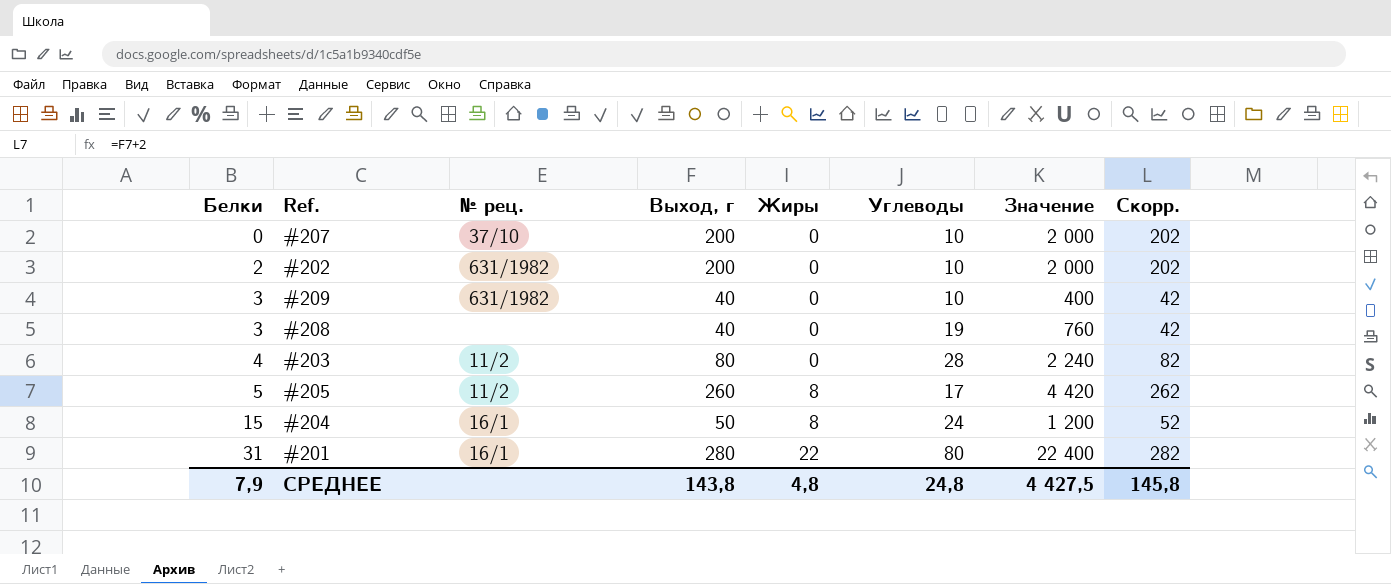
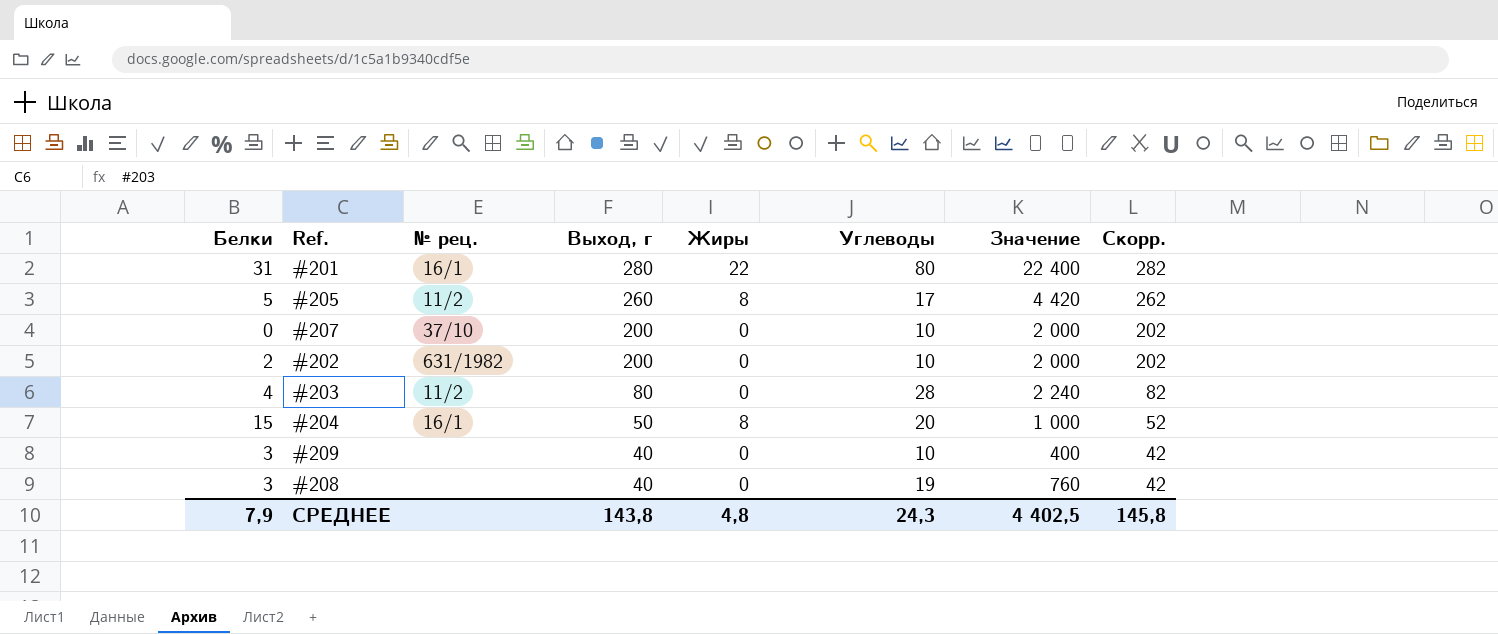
row order: Белки ascending -> Выход, г descending
#204 | Углеводы: 24 -> 20
#204 | Значение: 1 200 -> 1 000
#209 | № рец.: 631/1982 -> none
СРЕДНЕЕ | Углеводы: 24,8 -> 24,3
СРЕДНЕЕ | Значение: 4 427,5 -> 4 402,5

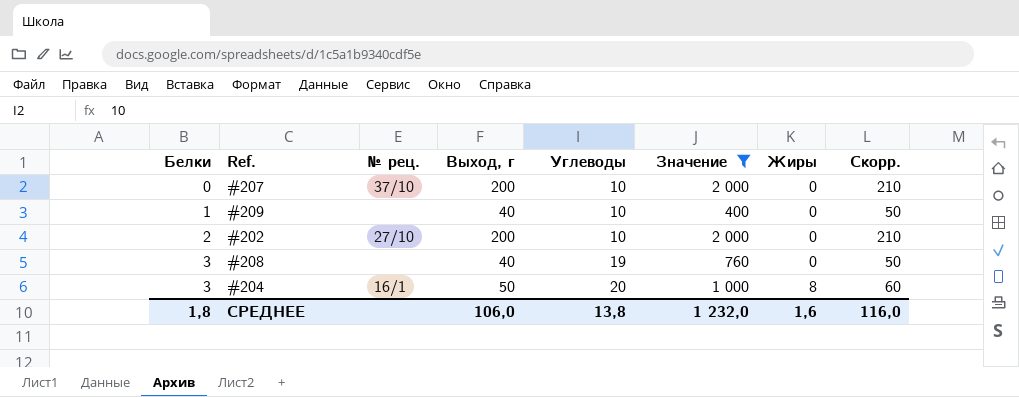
filter: none -> Значение <= 2 000
row order: Выход, г descending -> Белки ascending
column Жиры | position: 5 -> 7
column Скорр. | formula: [Выход, г] + 2 -> [Выход, г] + 10
#209 | Белки: 3 -> 1
#202 | № рец.: 631/1982 -> 27/10
#204 | Белки: 15 -> 3
СРЕДНЕЕ | Белки: 7,9 -> 1,8
СРЕДНЕЕ | Выход, г: 143,8 -> 106,0
СРЕДНЕЕ | Углеводы: 24,3 -> 13,8
СРЕДНЕЕ | Значение: 4 402,5 -> 1 232,0
СРЕДНЕЕ | Жиры: 4,8 -> 1,6
СРЕДНЕЕ | Скорр.: 145,8 -> 116,0

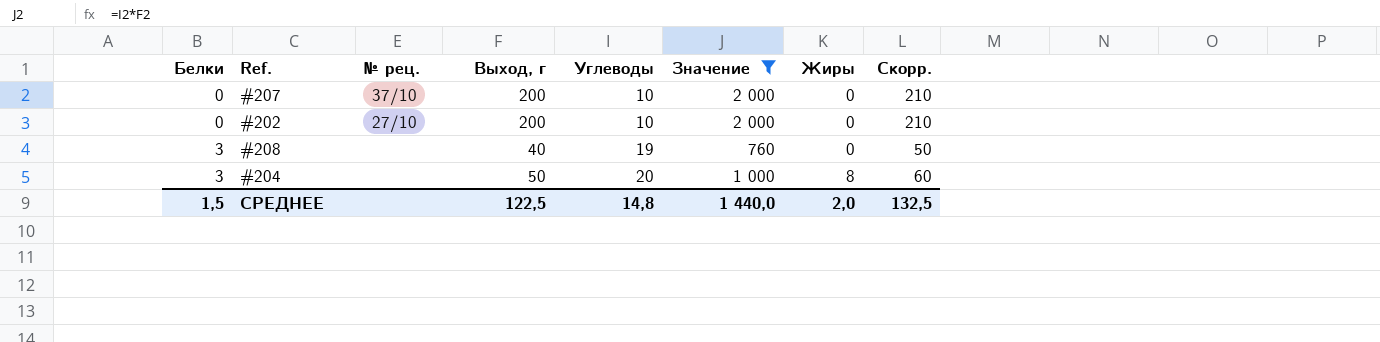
row #209: 1 | none | 40 | 10 | 400 | 0 | 50 -> none
#202 | Белки: 2 -> 0
#204 | № рец.: 16/1 -> none
СРЕДНЕЕ | Белки: 1,8 -> 1,5
СРЕДНЕЕ | Выход, г: 106,0 -> 122,5
СРЕДНЕЕ | Углеводы: 13,8 -> 14,8
СРЕДНЕЕ | Значение: 1 232,0 -> 1 440,0
СРЕДНЕЕ | Жиры: 1,6 -> 2,0
СРЕДНЕЕ | Скорр.: 116,0 -> 132,5

